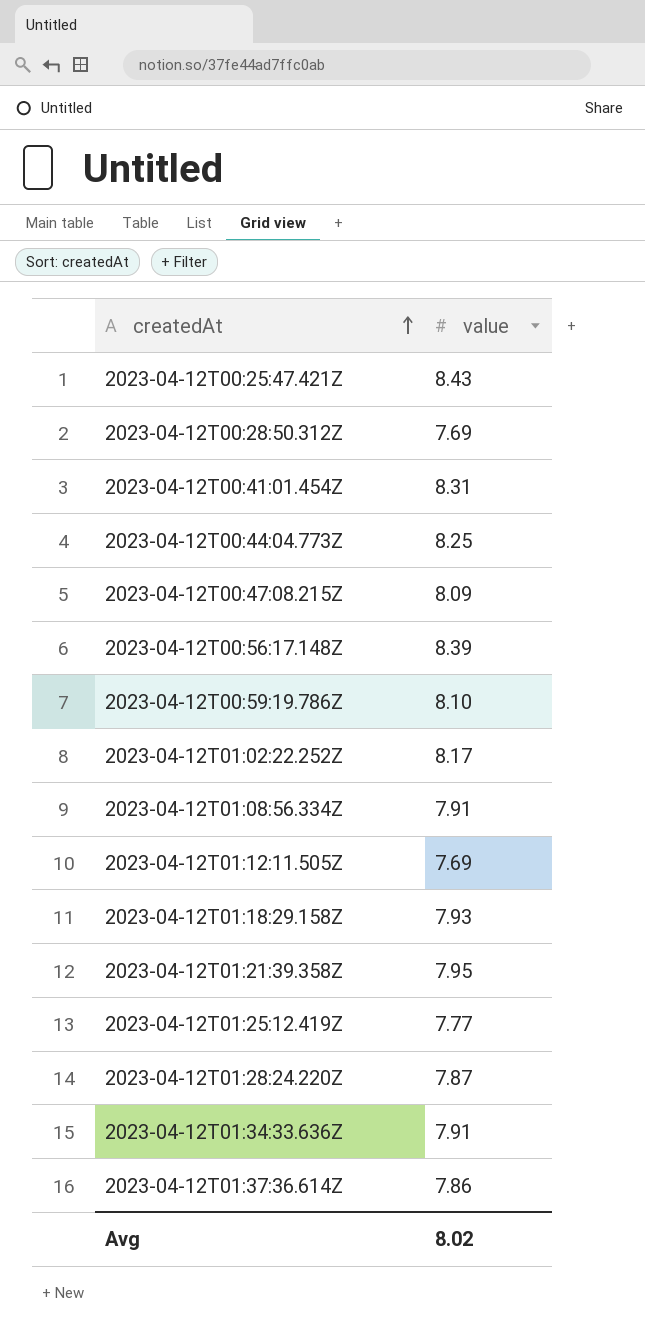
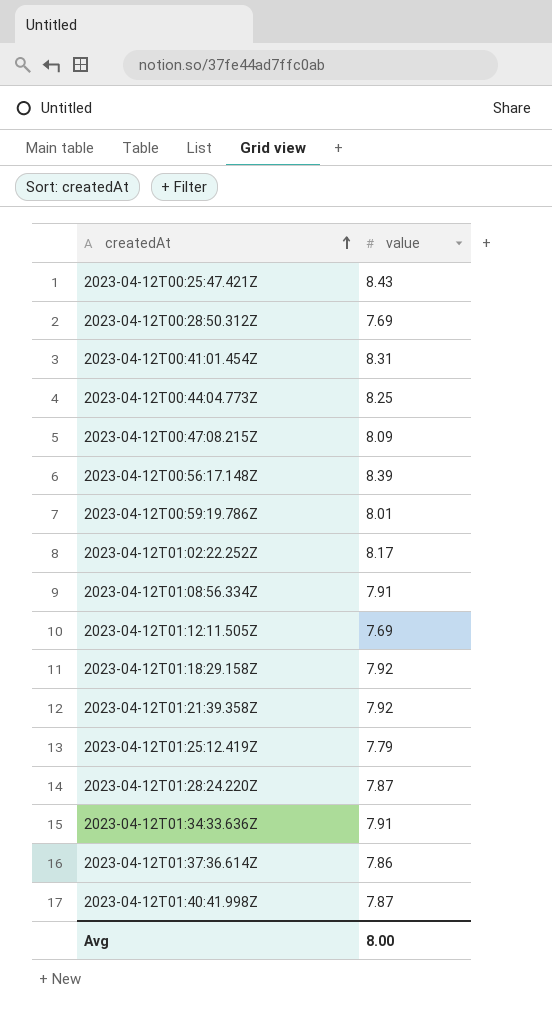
2023-04-12T00:59:19.786Z | value: 8.10 -> 8.01
2023-04-12T01:18:29.158Z | value: 7.93 -> 7.92
2023-04-12T01:21:39.358Z | value: 7.95 -> 7.92
2023-04-12T01:25:12.419Z | value: 7.77 -> 7.79
row 2023-04-12T01:40:41.998Z: none -> 7.87
Avg | value: 8.02 -> 8.00

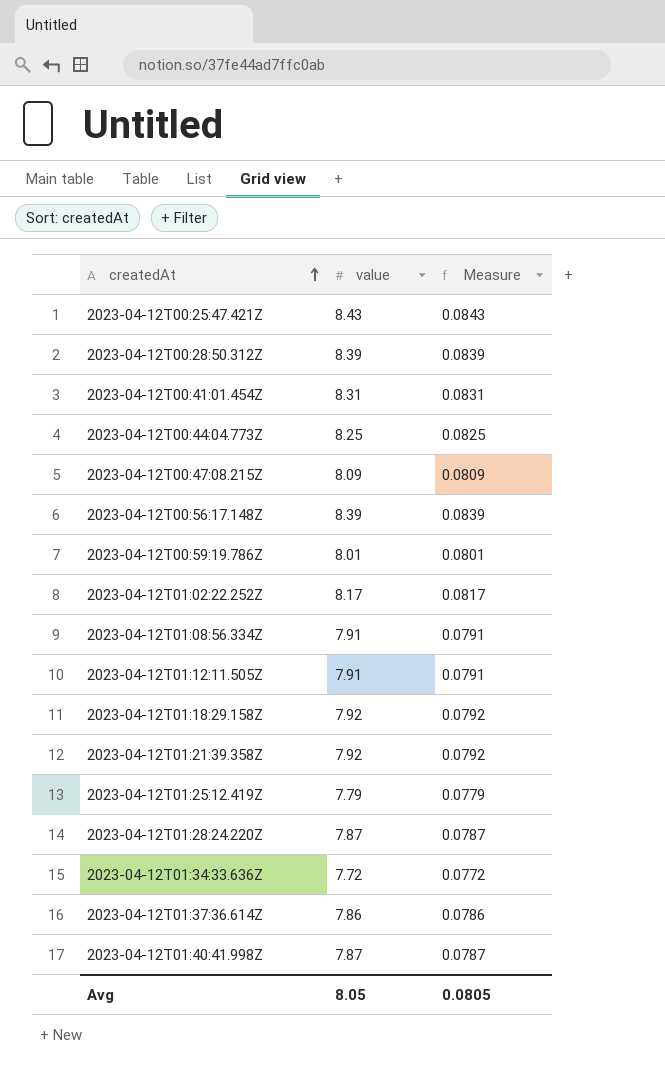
column Measure | formula: none -> [value] * 0.01
2023-04-12T00:28:50.312Z | value: 7.69 -> 8.39
2023-04-12T01:12:11.505Z | value: 7.69 -> 7.91
2023-04-12T01:34:33.636Z | value: 7.91 -> 7.72
Avg | value: 8.00 -> 8.05

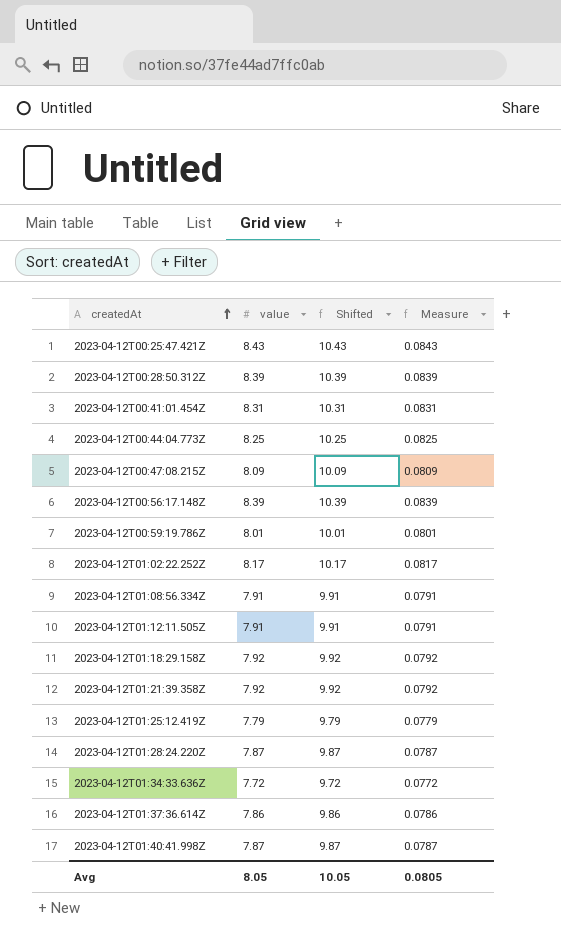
column Shifted | formula: none -> [value] + 2

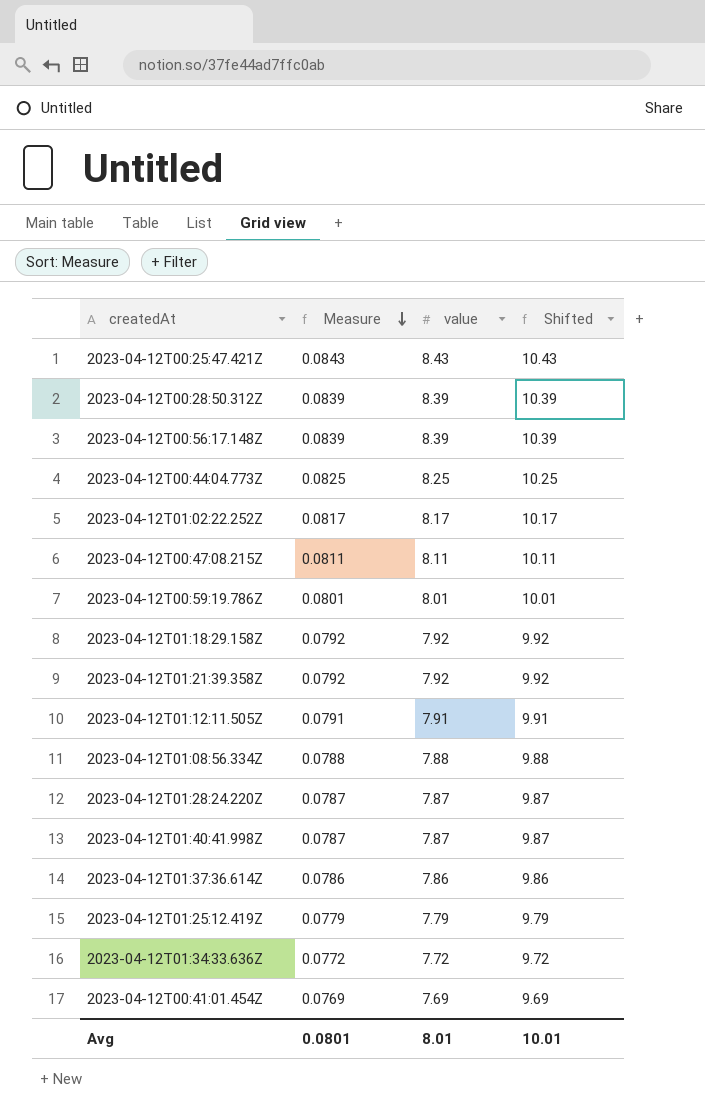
row order: createdAt ascending -> Measure descending
column Measure | position: 4 -> 2
2023-04-12T00:47:08.215Z | Measure: 0.0809 -> 0.0811
2023-04-12T00:47:08.215Z | value: 8.09 -> 8.11
2023-04-12T00:47:08.215Z | Shifted: 10.09 -> 10.11
2023-04-12T01:08:56.334Z | Measure: 0.0791 -> 0.0788
2023-04-12T01:08:56.334Z | value: 7.91 -> 7.88
2023-04-12T01:08:56.334Z | Shifted: 9.91 -> 9.88
2023-04-12T00:41:01.454Z | Measure: 0.0831 -> 0.0769
2023-04-12T00:41:01.454Z | value: 8.31 -> 7.69
2023-04-12T00:41:01.454Z | Shifted: 10.31 -> 9.69
Avg | Measure: 0.0805 -> 0.0801
Avg | value: 8.05 -> 8.01
Avg | Shifted: 10.05 -> 10.01

